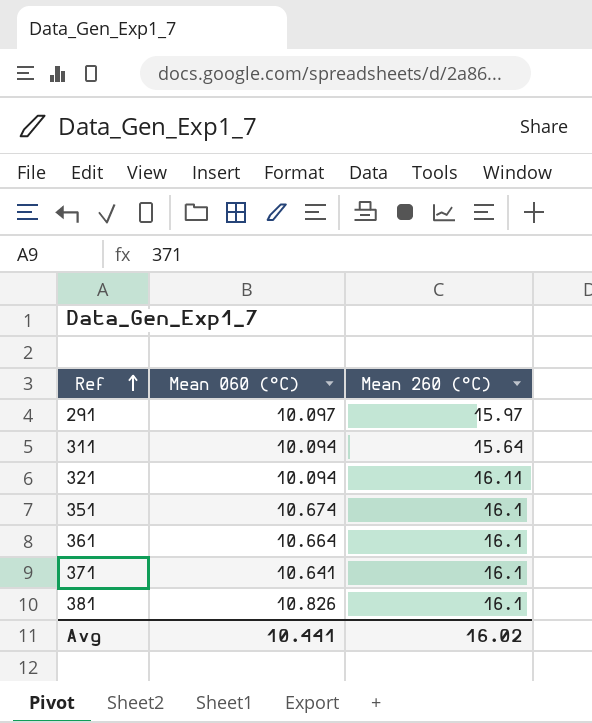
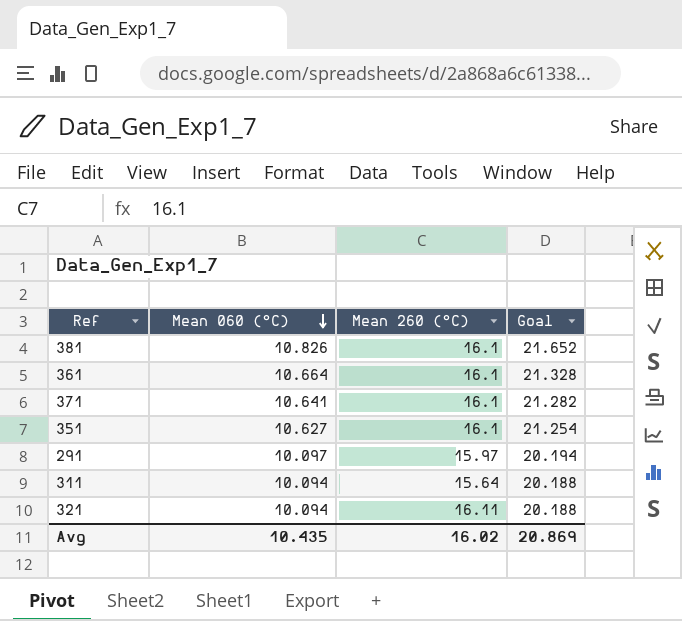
row order: Ref ascending -> Mean 060 (°C) descending
column Goal | formula: none -> [Mean 060 (°C)] * 2
351 | Mean 060 (°C): 10.674 -> 10.627
Avg | Mean 060 (°C): 10.441 -> 10.435

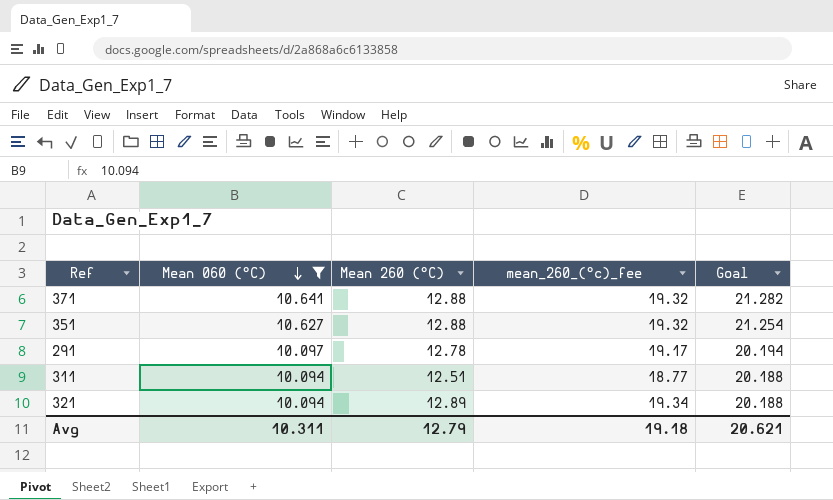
filter: none -> Mean 060 (°C) <= 10.641
column mean_260_(°c)_fee | formula: none -> [Mean 260 (°C)] * 1.5
371 | Mean 260 (°C): 16.1 -> 12.88
351 | Mean 260 (°C): 16.1 -> 12.88
291 | Mean 260 (°C): 15.97 -> 12.78
311 | Mean 260 (°C): 15.64 -> 12.51
321 | Mean 260 (°C): 16.11 -> 12.89
Avg | Mean 060 (°C): 10.435 -> 10.311
Avg | Mean 260 (°C): 16.02 -> 12.79
Avg | Goal: 20.869 -> 20.621

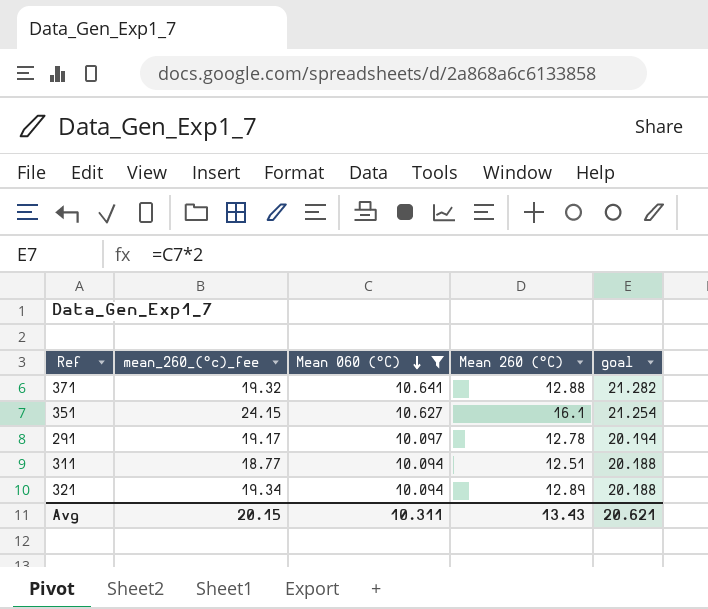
column mean_260_(°c)_fee | position: 4 -> 2
column name: Goal -> goal
351 | mean_260_(°c)_fee: 19.32 -> 24.15
351 | Mean 260 (°C): 12.88 -> 16.1
Avg | mean_260_(°c)_fee: 19.18 -> 20.15
Avg | Mean 260 (°C): 12.79 -> 13.43

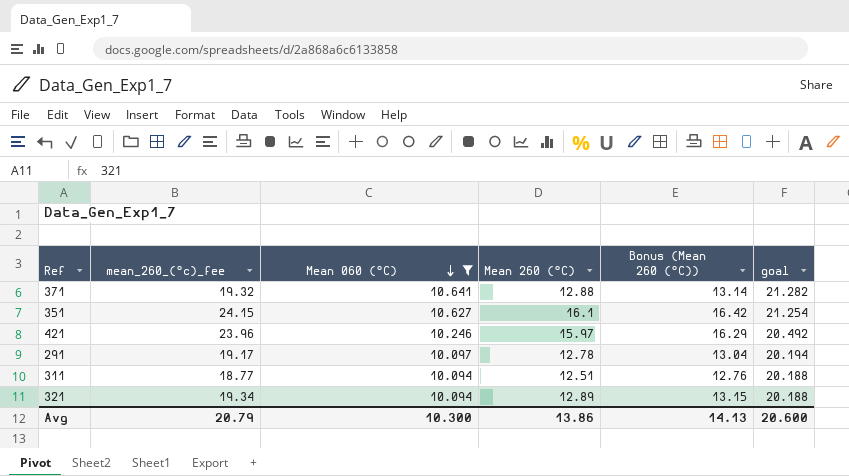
column Bonus (Mean 260 (°C)) | formula: none -> [Mean 260 (°C)] * 1.02
row 421: none -> 23.96 | 10.246 | 15.97 | 16.29 | 20.492
Avg | mean_260_(°c)_fee: 20.15 -> 20.79
Avg | Mean 060 (°C): 10.311 -> 10.300
Avg | Mean 260 (°C): 13.43 -> 13.86
Avg | goal: 20.621 -> 20.600

